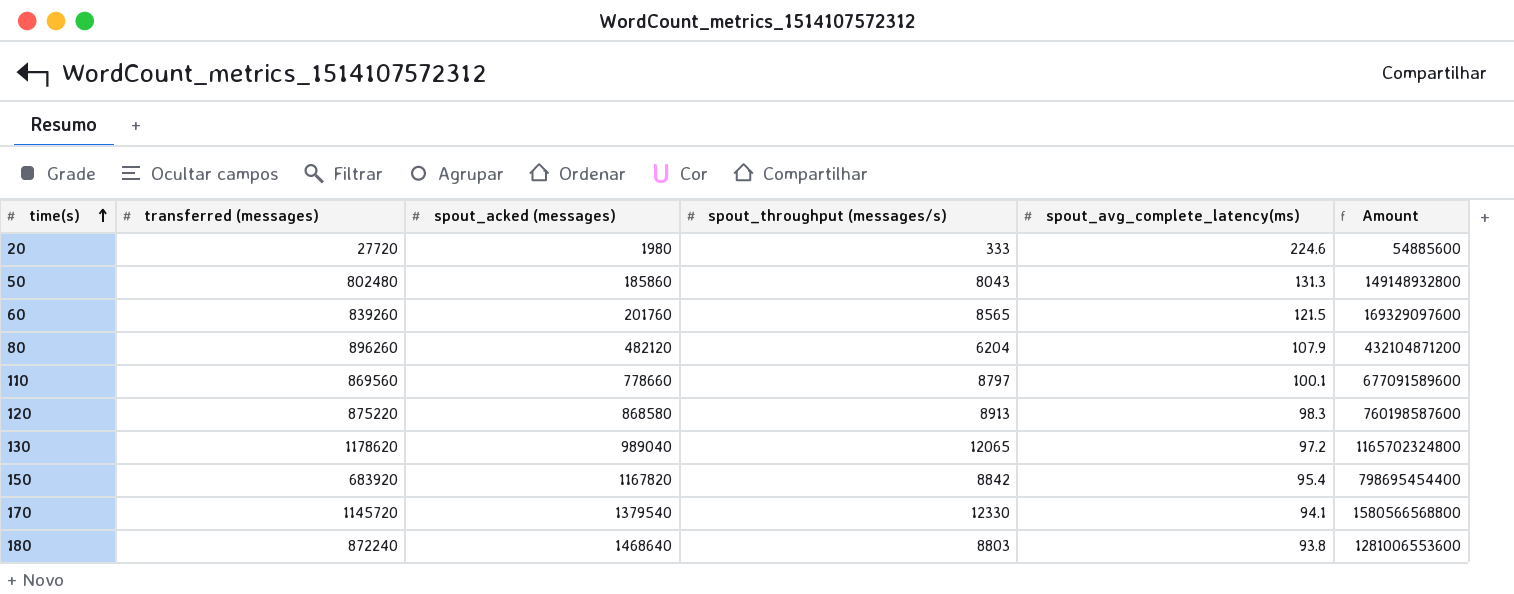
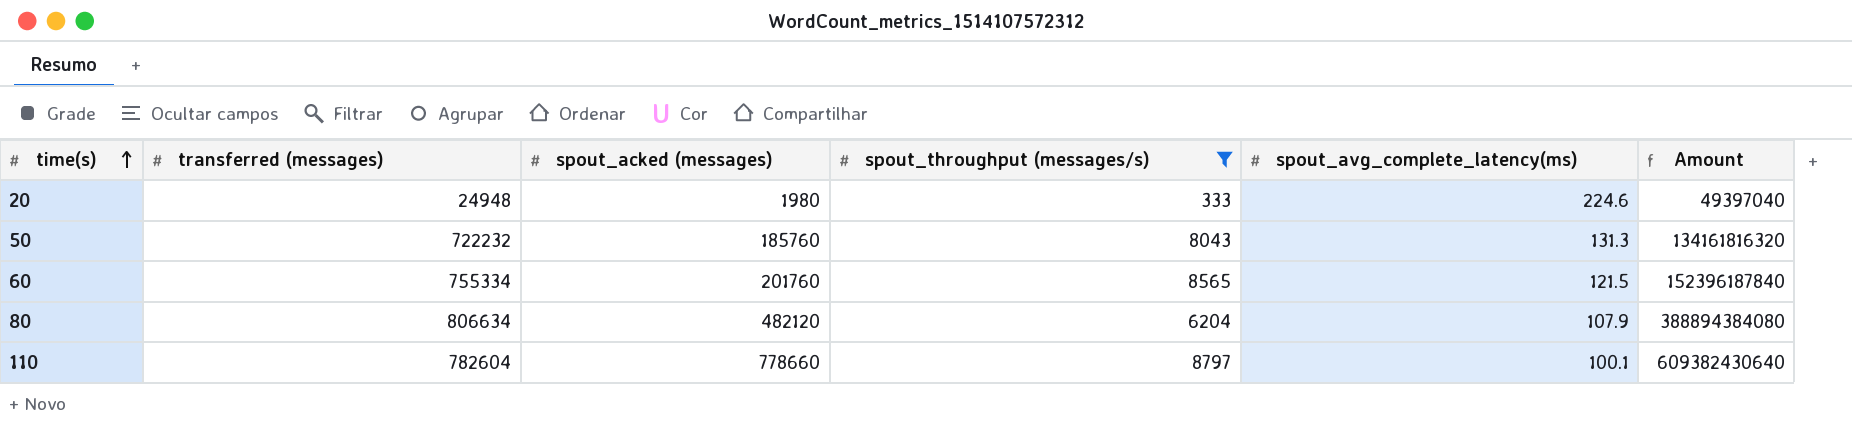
filter: none -> spout_throughput (messages/s) <= 8797
20 | transferred (messages): 27720 -> 24948
20 | Amount: 54885600 -> 49397040
50 | transferred (messages): 802480 -> 722232
50 | spout_acked (messages): 185860 -> 185760
50 | Amount: 149148932800 -> 134161816320
60 | transferred (messages): 839260 -> 755334
60 | Amount: 169329097600 -> 152396187840
80 | transferred (messages): 896260 -> 806634
80 | Amount: 432104871200 -> 388894384080
110 | transferred (messages): 869560 -> 782604
110 | Amount: 677091589600 -> 609382430640

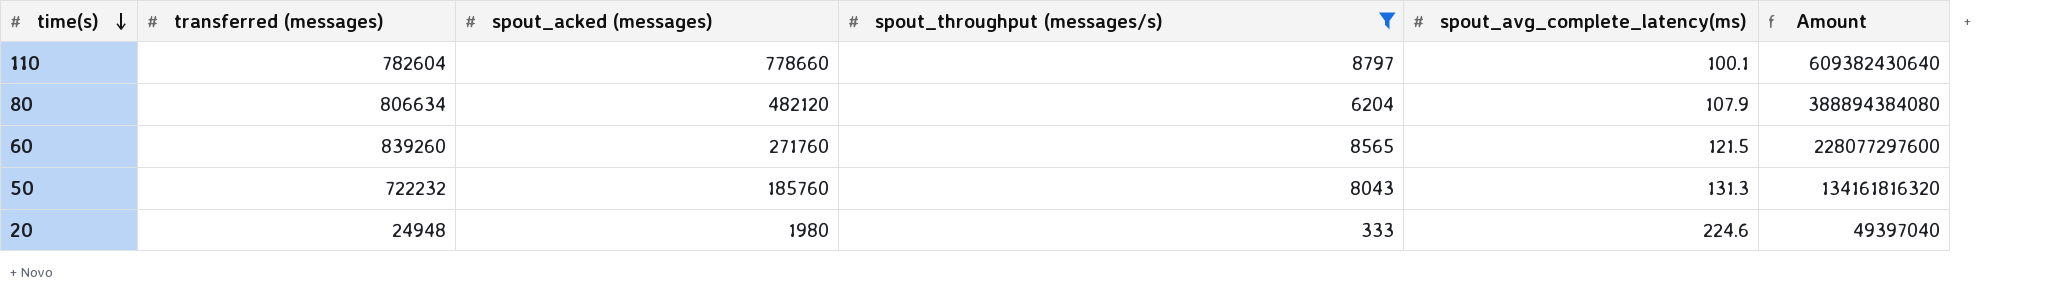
row order: time(s) ascending -> time(s) descending
60 | transferred (messages): 755334 -> 839260
60 | spout_acked (messages): 201760 -> 271760
60 | Amount: 152396187840 -> 228077297600

